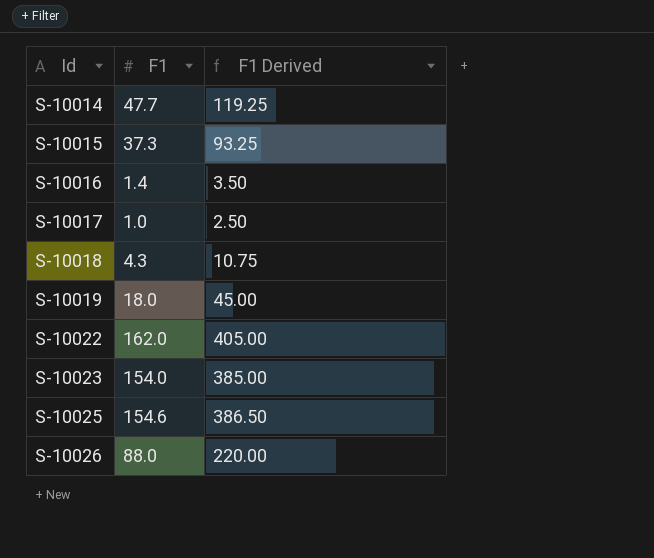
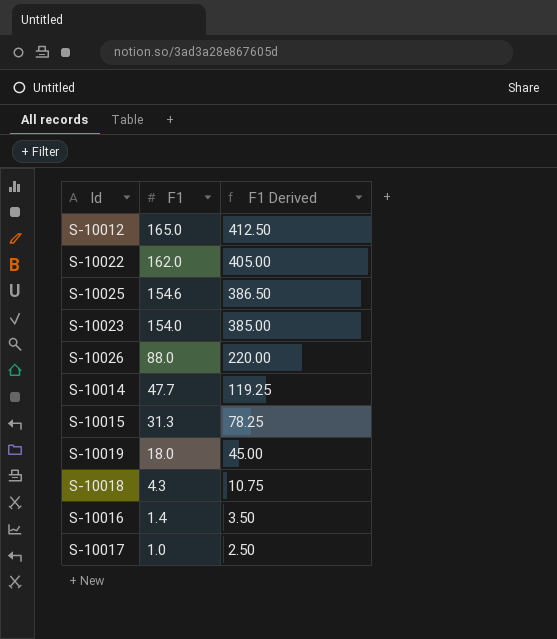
row order: Id ascending -> F1 descending
row S-10012: none -> 165.0 | 412.50
S-10015 | F1: 37.3 -> 31.3
S-10015 | F1 Derived: 93.25 -> 78.25

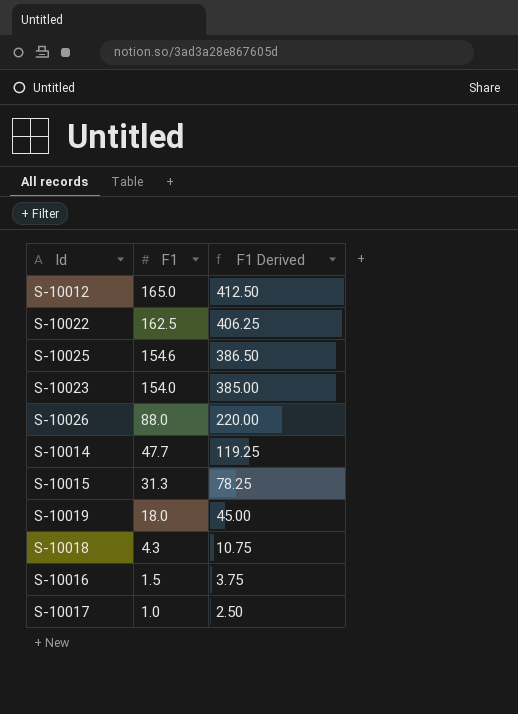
S-10022 | F1: 162.0 -> 162.5
S-10022 | F1 Derived: 405.00 -> 406.25
S-10016 | F1: 1.4 -> 1.5
S-10016 | F1 Derived: 3.50 -> 3.75

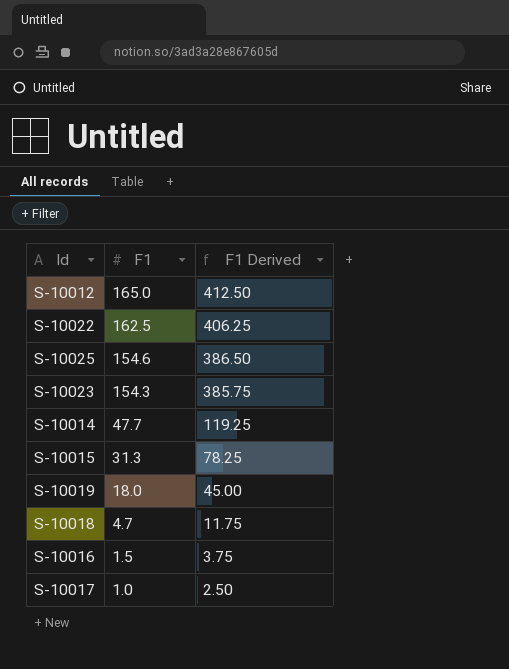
row S-10026: 88.0 | 220.00 -> none
S-10023 | F1: 154.0 -> 154.3
S-10023 | F1 Derived: 385.00 -> 385.75
S-10018 | F1: 4.3 -> 4.7
S-10018 | F1 Derived: 10.75 -> 11.75

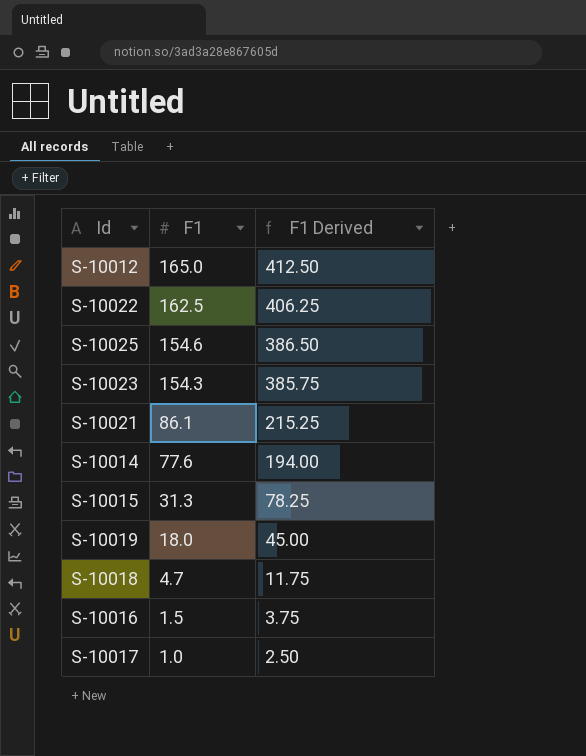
row S-10021: none -> 86.1 | 215.25
S-10014 | F1: 47.7 -> 77.6
S-10014 | F1 Derived: 119.25 -> 194.00

